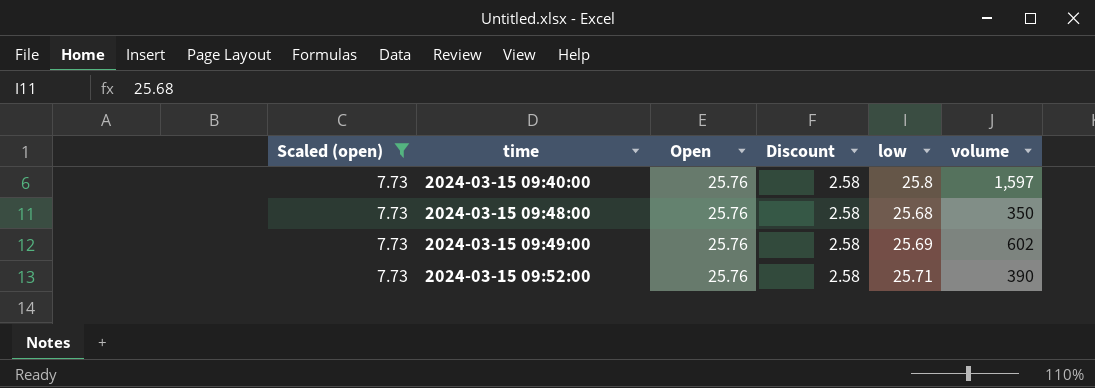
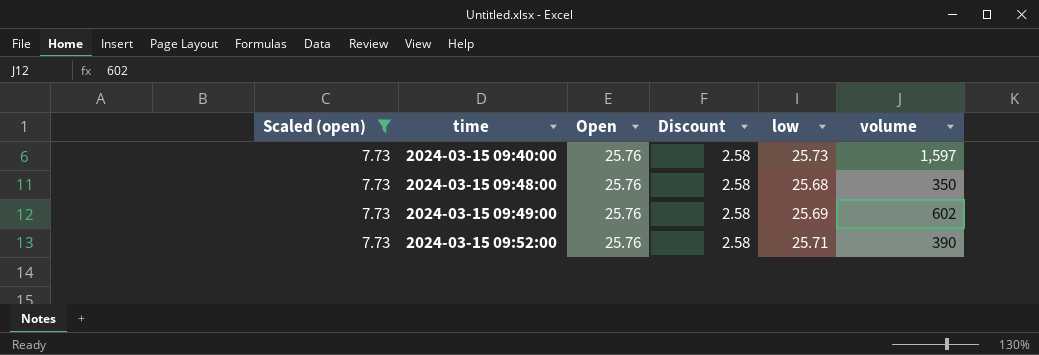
2024-03-15 09:40:00 | low: 25.8 -> 25.73

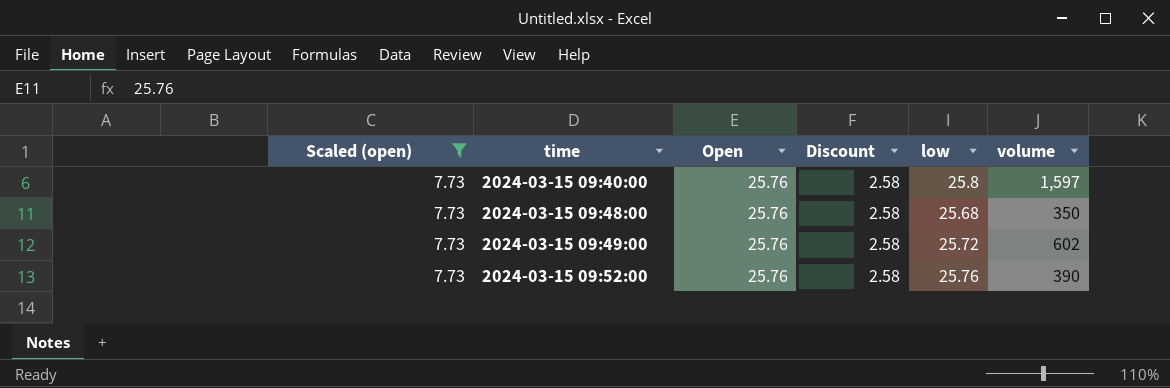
2024-03-15 09:40:00 | low: 25.73 -> 25.8
2024-03-15 09:49:00 | low: 25.69 -> 25.72
2024-03-15 09:52:00 | low: 25.71 -> 25.76

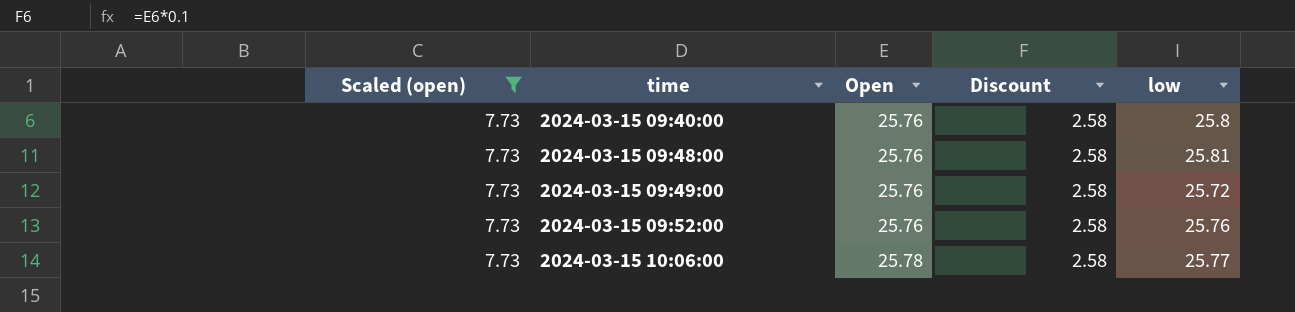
column volume | position: 6 -> none
2024-03-15 09:48:00 | low: 25.68 -> 25.81
row 2024-03-15 10:06:00: none -> 7.73 | 25.78 | 2.58 | 25.77

